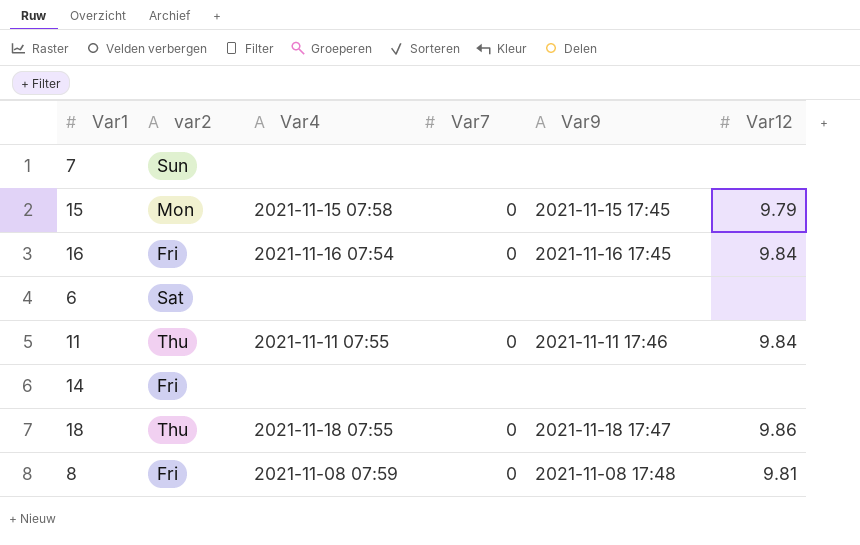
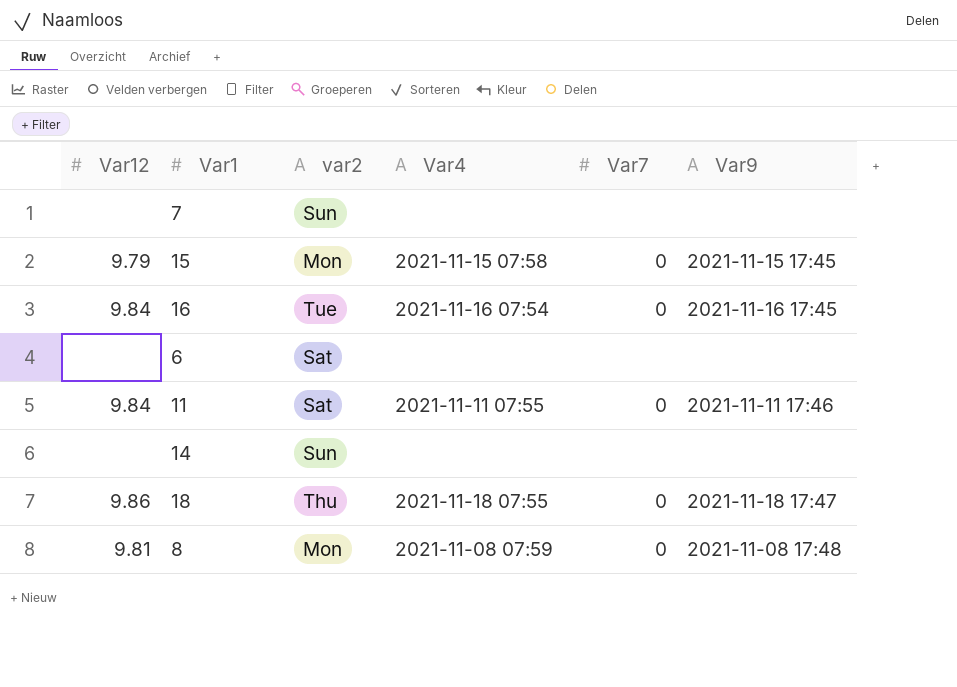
column Var12 | position: 6 -> 1
16 | var2: Fri -> Tue
11 | var2: Thu -> Sat
14 | var2: Fri -> Sun
8 | var2: Fri -> Mon

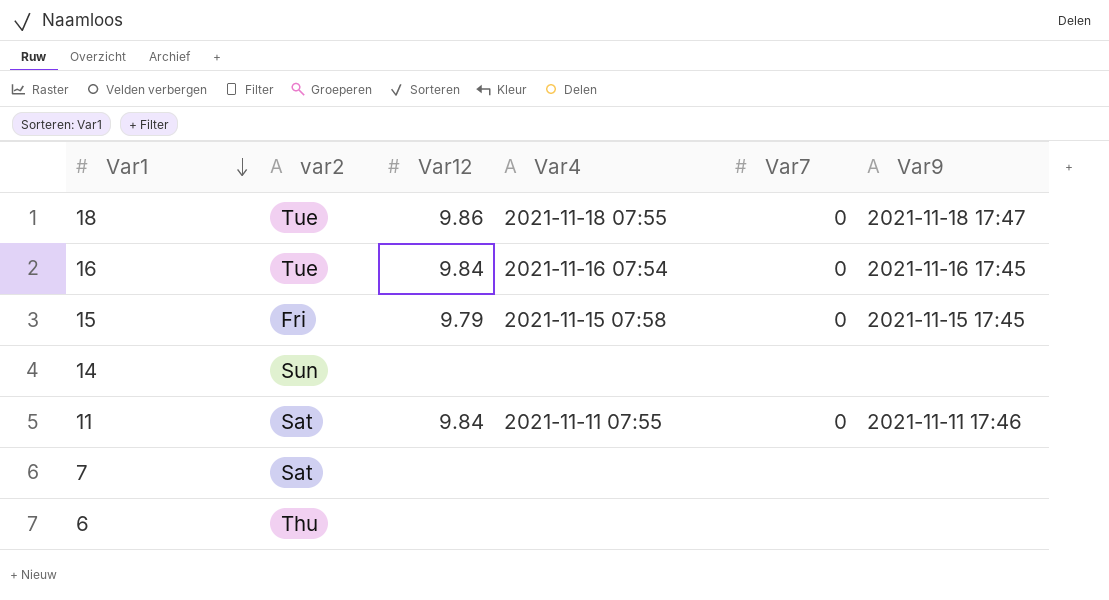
row order: none -> Var1 descending
column Var12 | position: 1 -> 3
row 8: 9.81 | Mon | 2021-11-08 07:59 | 0 | 2021-11-08 17:48 -> none
18 | var2: Thu -> Tue
15 | var2: Mon -> Fri
7 | var2: Sun -> Sat
6 | var2: Sat -> Thu

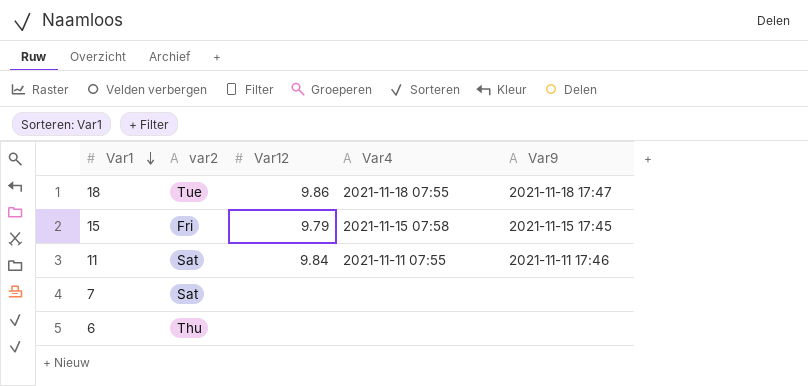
column Var7 | position: 5 -> none
row 16: Tue | 9.84 | 2021-11-16 07:54 | 0 | 2021-11-16 17:45 -> none
row 14: Sun | none | none | none | none -> none

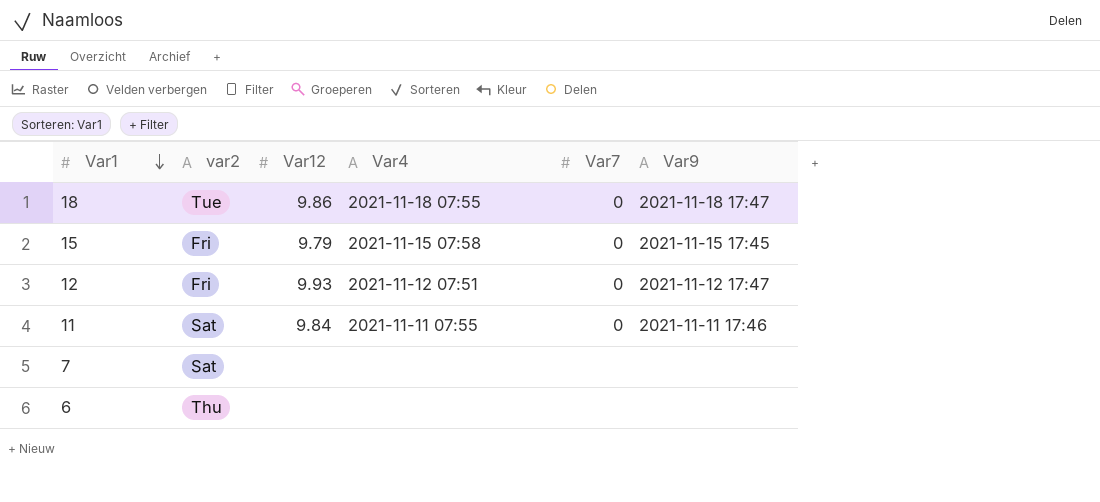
column Var7 | position: none -> 5
row 12: none -> Fri | 9.93 | 2021-11-12 07:51 | 0 | 2021-11-12 17:47

